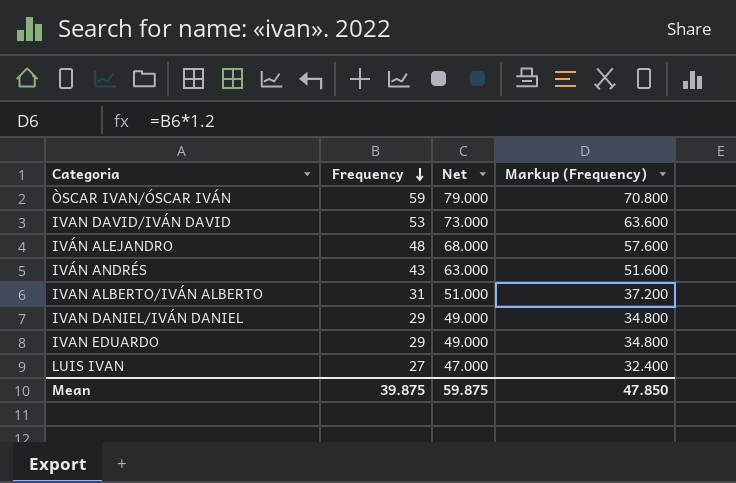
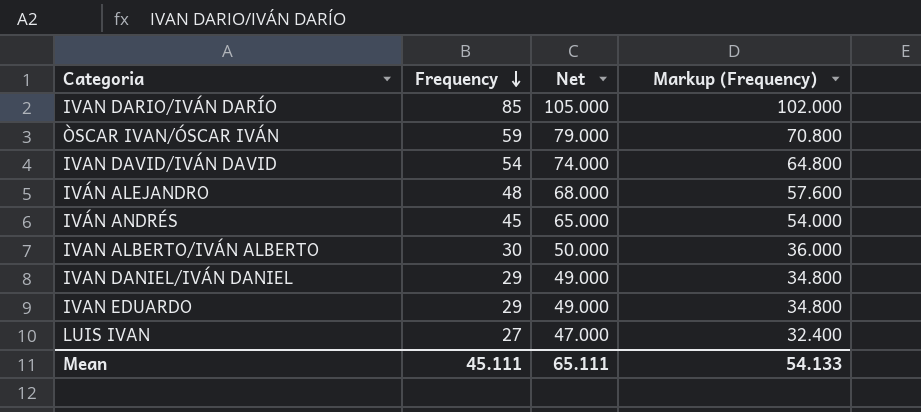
row IVAN DARIO/IVÁN DARÍO: none -> 85 | 105.000 | 102.000
IVAN DAVID/IVÁN DAVID | Frequency: 53 -> 54
IVAN DAVID/IVÁN DAVID | Net: 73.000 -> 74.000
IVAN DAVID/IVÁN DAVID | Markup (Frequency): 63.600 -> 64.800
IVÁN ANDRÉS | Frequency: 43 -> 45
IVÁN ANDRÉS | Net: 63.000 -> 65.000
IVÁN ANDRÉS | Markup (Frequency): 51.600 -> 54.000
IVAN ALBERTO/IVÁN ALBERTO | Frequency: 31 -> 30
IVAN ALBERTO/IVÁN ALBERTO | Net: 51.000 -> 50.000
IVAN ALBERTO/IVÁN ALBERTO | Markup (Frequency): 37.200 -> 36.000
Mean | Frequency: 39.875 -> 45.111
Mean | Net: 59.875 -> 65.111
Mean | Markup (Frequency): 47.850 -> 54.133

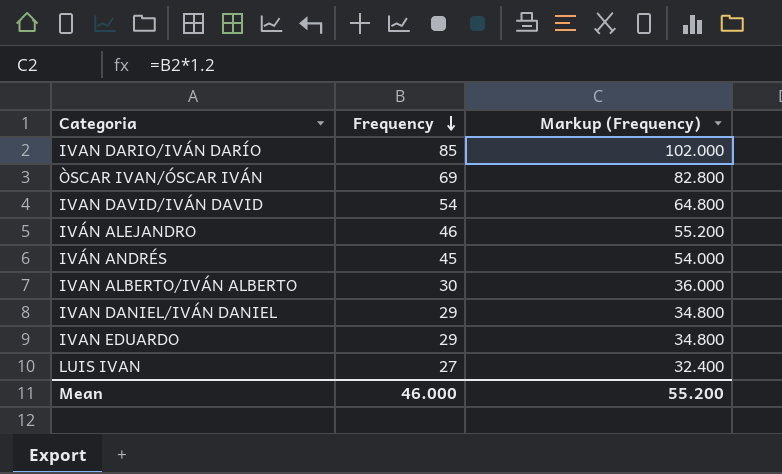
column Net | formula: [Frequency] + 20 -> none
ÒSCAR IVAN/ÓSCAR IVÁN | Frequency: 59 -> 69
ÒSCAR IVAN/ÓSCAR IVÁN | Markup (Frequency): 70.800 -> 82.800
IVÁN ALEJANDRO | Frequency: 48 -> 46
IVÁN ALEJANDRO | Markup (Frequency): 57.600 -> 55.200
Mean | Frequency: 45.111 -> 46.000
Mean | Markup (Frequency): 54.133 -> 55.200

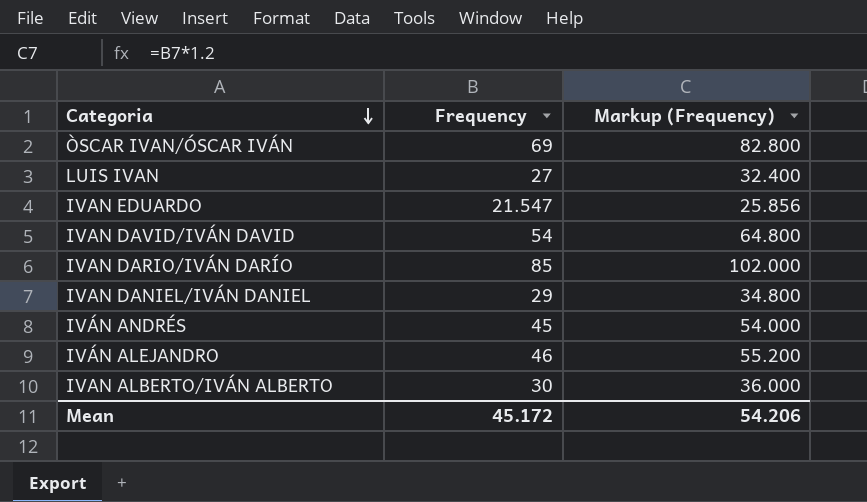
row order: Frequency descending -> Categoria descending
IVAN EDUARDO | Frequency: 29 -> 21.547
IVAN EDUARDO | Markup (Frequency): 34.800 -> 25.856
Mean | Frequency: 46.000 -> 45.172
Mean | Markup (Frequency): 55.200 -> 54.206

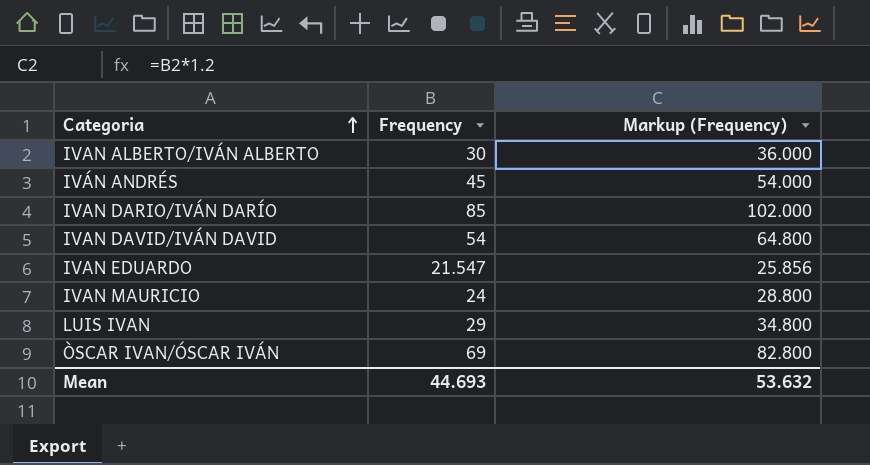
row order: Categoria descending -> Categoria ascending
row IVAN DANIEL/IVÁN DANIEL: 29 | 34.800 -> none
row IVÁN ALEJANDRO: 46 | 55.200 -> none
row IVAN MAURICIO: none -> 24 | 28.800
LUIS IVAN | Frequency: 27 -> 29
LUIS IVAN | Markup (Frequency): 32.400 -> 34.800
Mean | Frequency: 45.172 -> 44.693
Mean | Markup (Frequency): 54.206 -> 53.632

